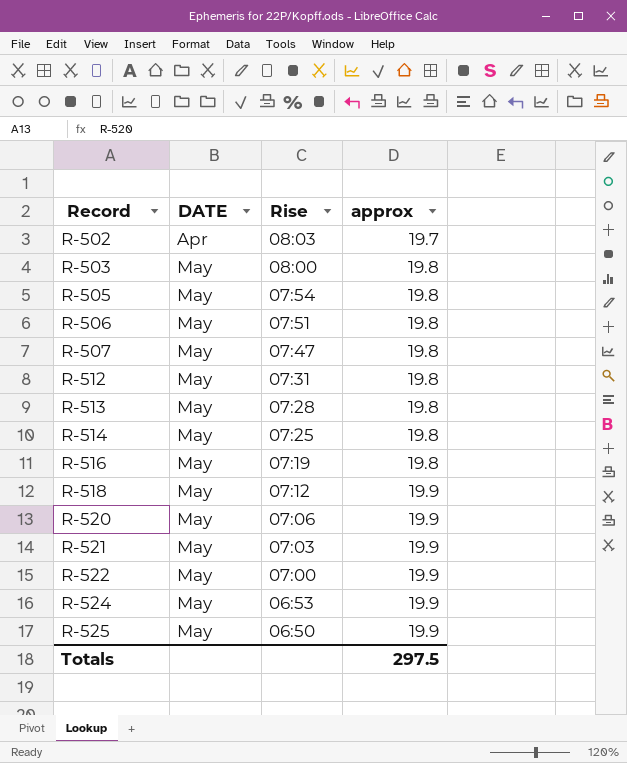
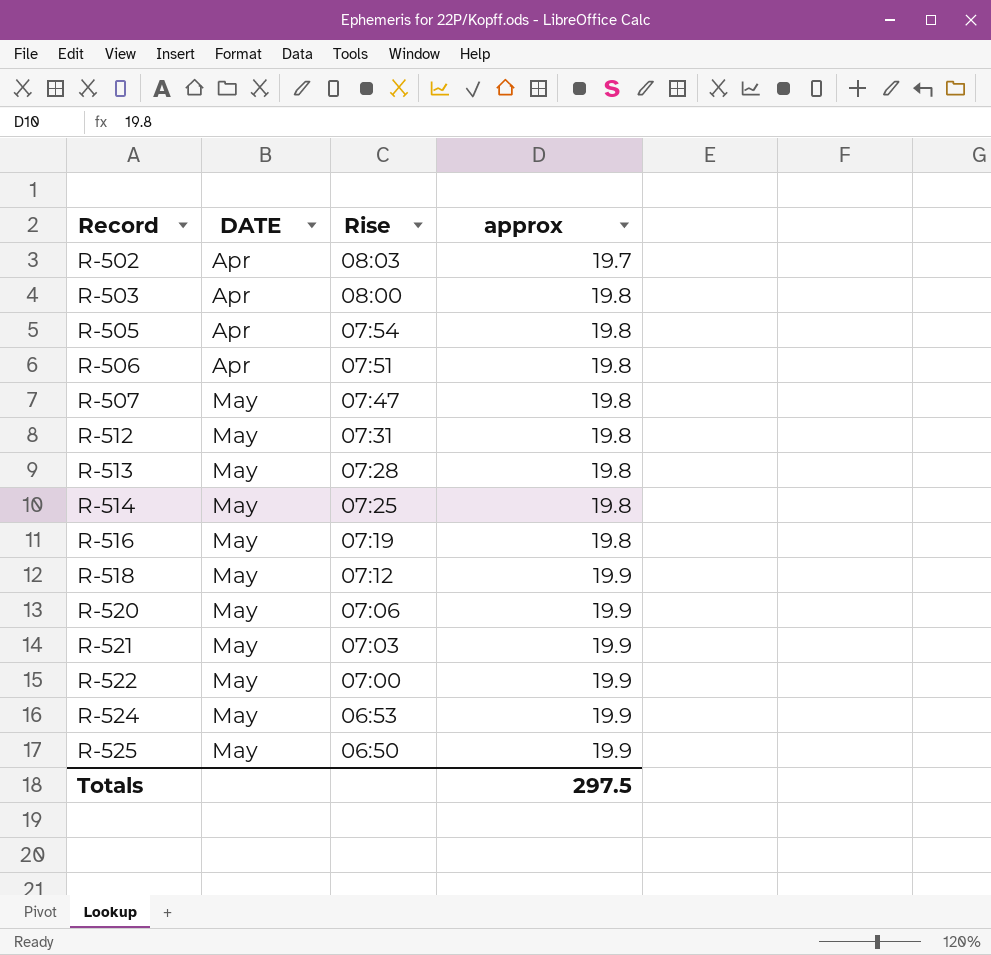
R-503 | DATE: May -> Apr
R-505 | DATE: May -> Apr
R-506 | DATE: May -> Apr

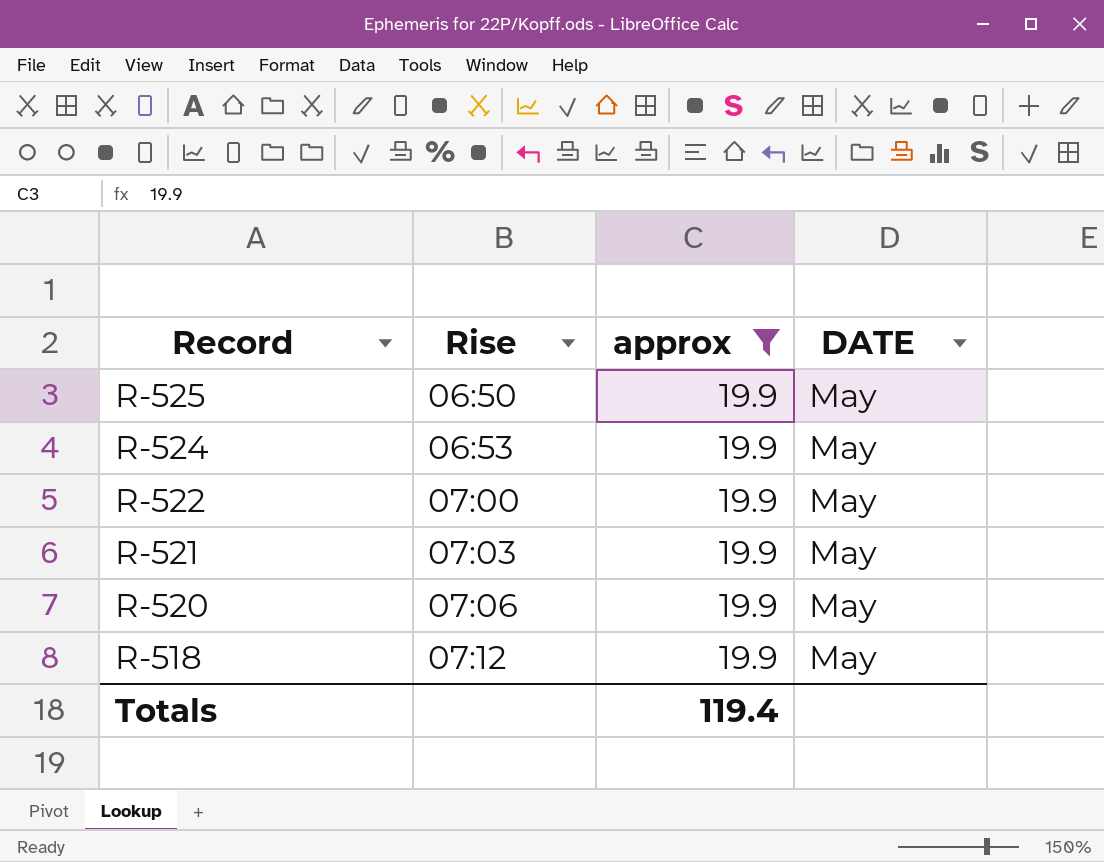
filter: none -> approx = 19.9
row order: Record ascending -> Record descending
column DATE | position: 2 -> 4
Totals | approx: 297.5 -> 119.4

